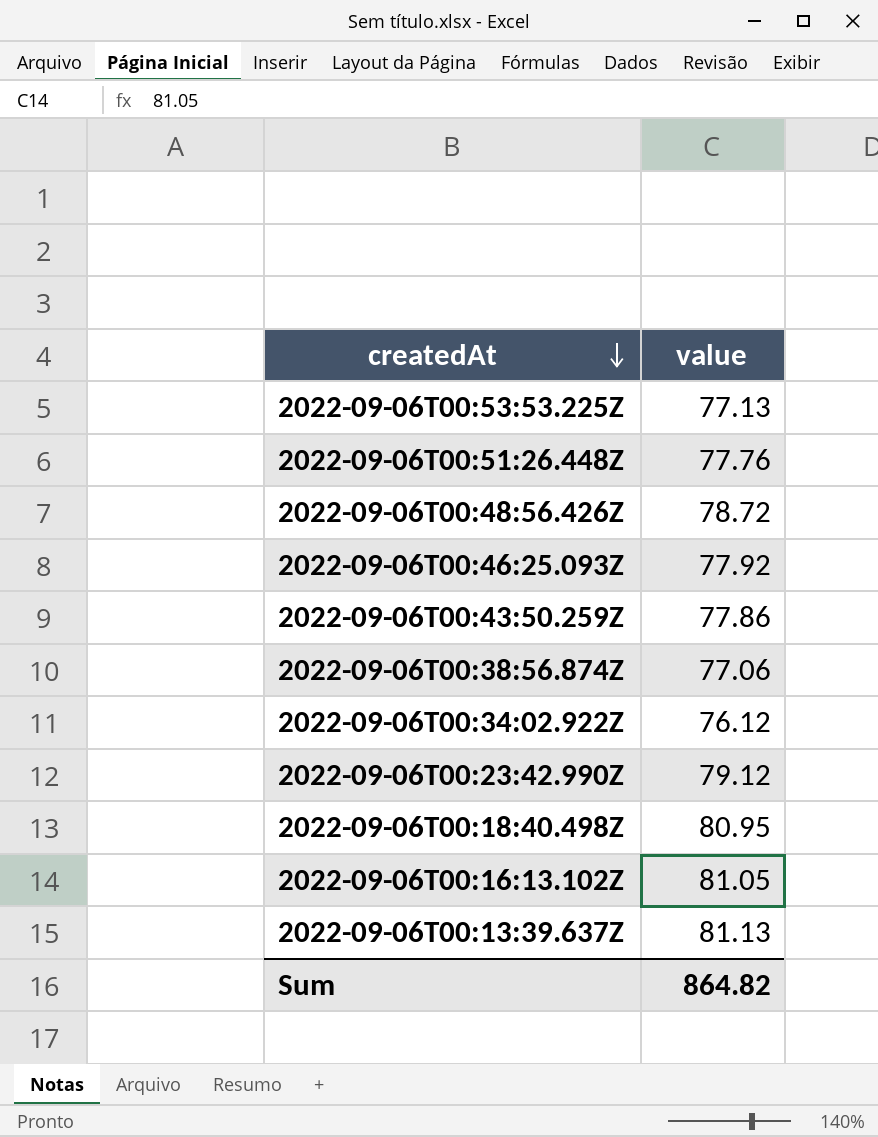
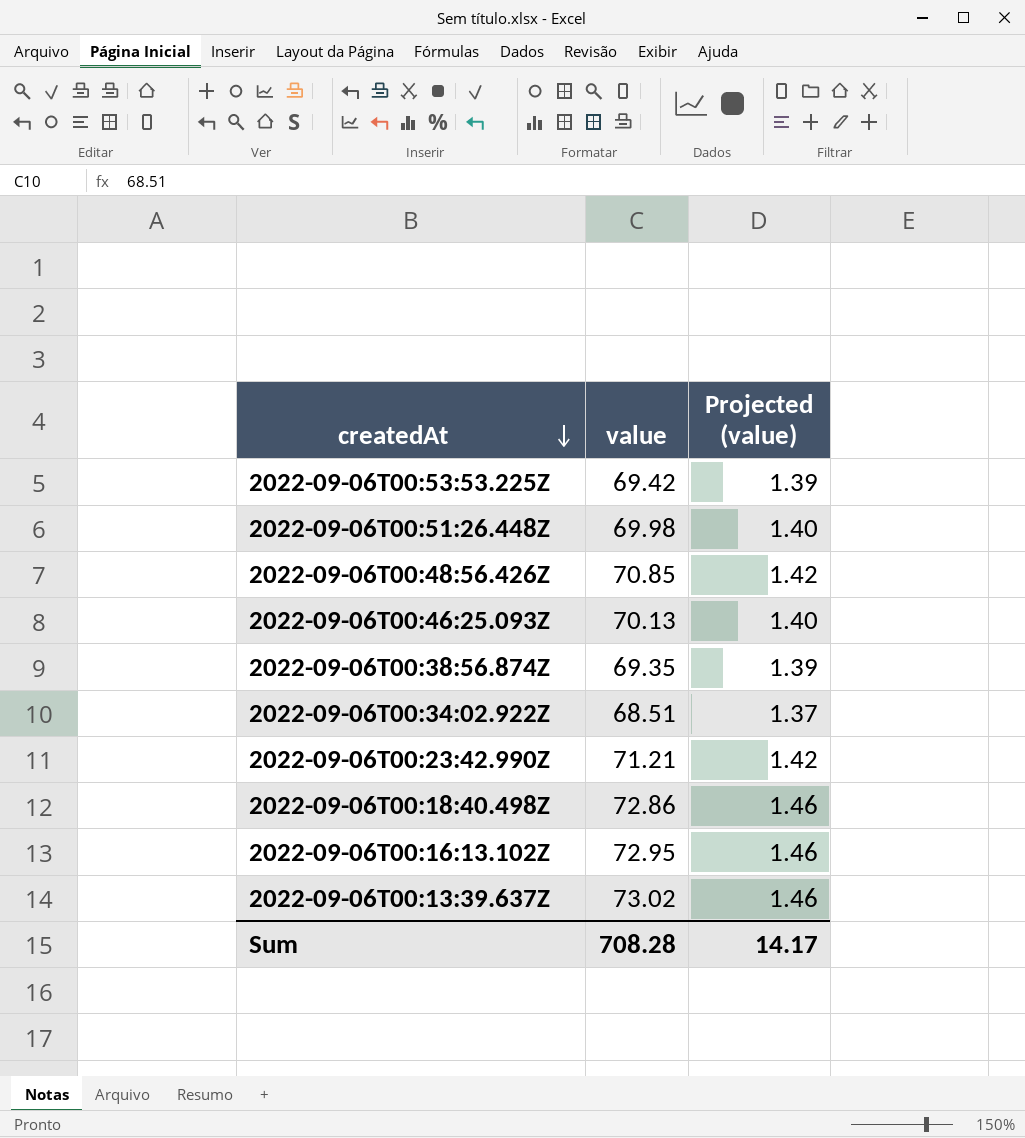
column Projected (value) | formula: none -> [value] * 0.02
row 2022-09-06T00:43:50.259Z: 77.86 -> none
2022-09-06T00:53:53.225Z | value: 77.13 -> 69.42
2022-09-06T00:51:26.448Z | value: 77.76 -> 69.98
2022-09-06T00:48:56.426Z | value: 78.72 -> 70.85
2022-09-06T00:46:25.093Z | value: 77.92 -> 70.13
2022-09-06T00:38:56.874Z | value: 77.06 -> 69.35
2022-09-06T00:34:02.922Z | value: 76.12 -> 68.51
2022-09-06T00:23:42.990Z | value: 79.12 -> 71.21
2022-09-06T00:18:40.498Z | value: 80.95 -> 72.86
2022-09-06T00:16:13.102Z | value: 81.05 -> 72.95
2022-09-06T00:13:39.637Z | value: 81.13 -> 73.02
Sum | value: 864.82 -> 708.28

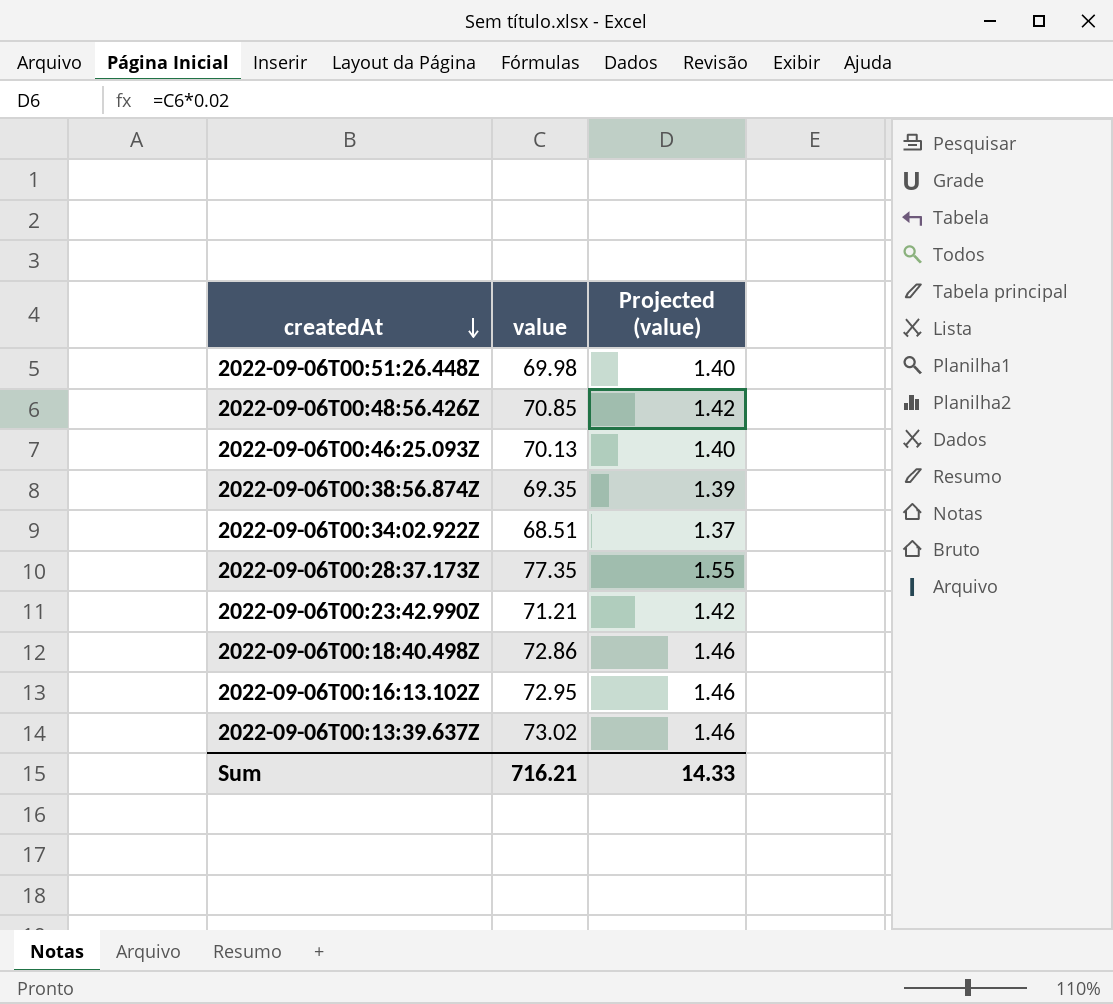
row 2022-09-06T00:53:53.225Z: 69.42 | 1.39 -> none
row 2022-09-06T00:28:37.173Z: none -> 77.35 | 1.55
Sum | value: 708.28 -> 716.21
Sum | Projected (value): 14.17 -> 14.33

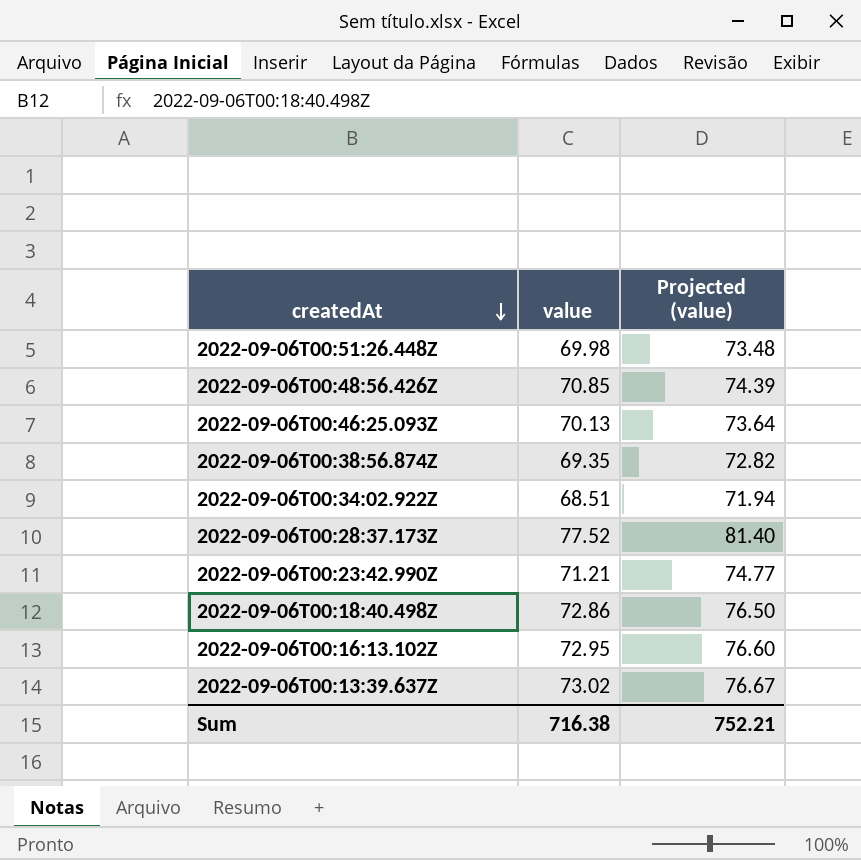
column Projected (value) | formula: [value] * 0.02 -> [value] * 1.05
2022-09-06T00:28:37.173Z | value: 77.35 -> 77.52
Sum | value: 716.21 -> 716.38
Sum | Projected (value): 14.33 -> 752.21

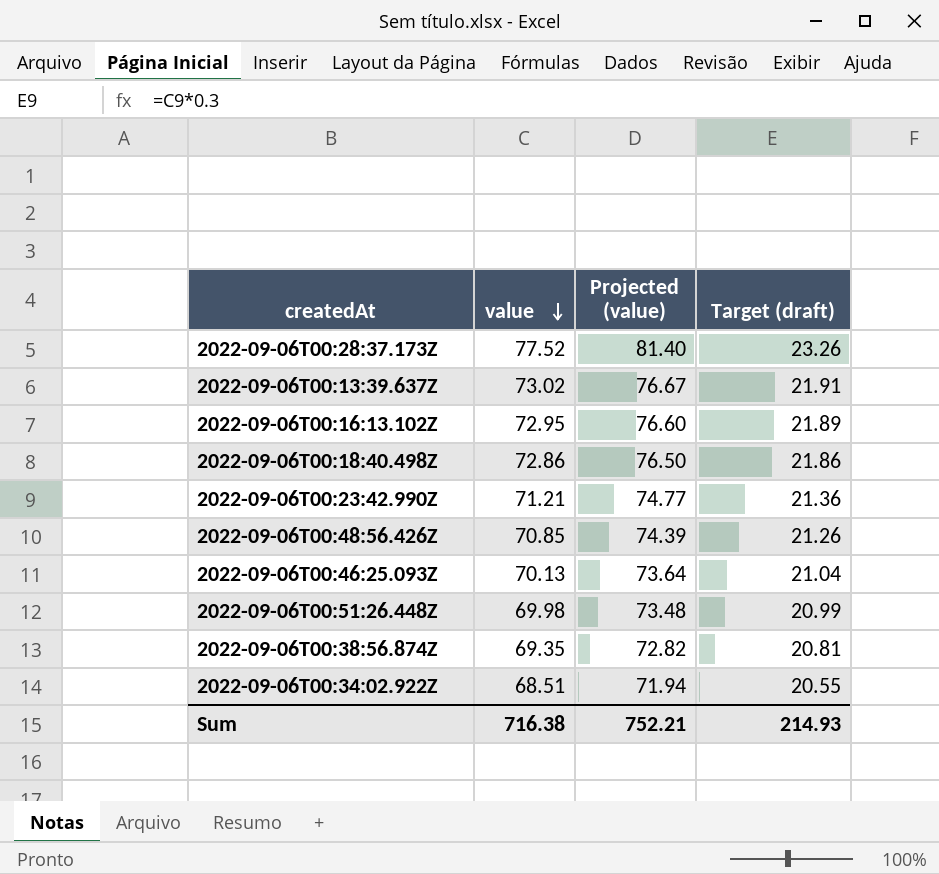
row order: createdAt descending -> value descending
column Target (draft) | formula: none -> [value] * 0.3

